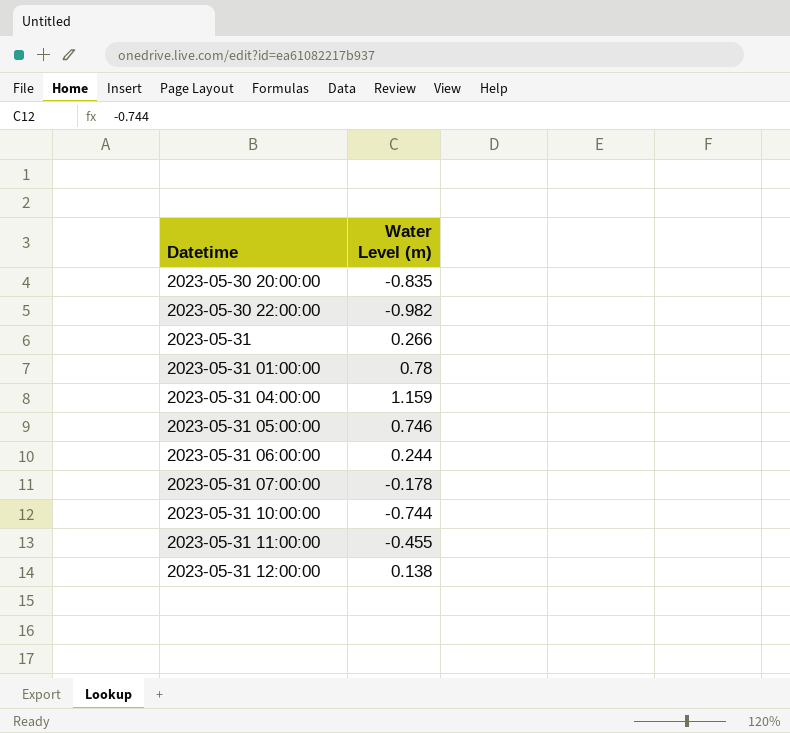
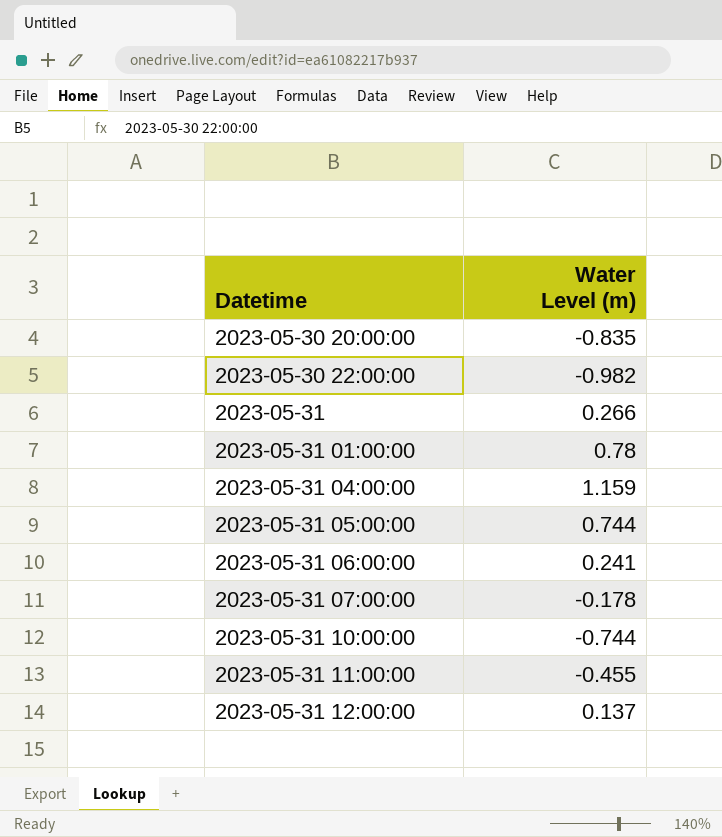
2023-05-31 05:00:00 | Water Level (m): 0.746 -> 0.744
2023-05-31 06:00:00 | Water Level (m): 0.244 -> 0.241
2023-05-31 12:00:00 | Water Level (m): 0.138 -> 0.137

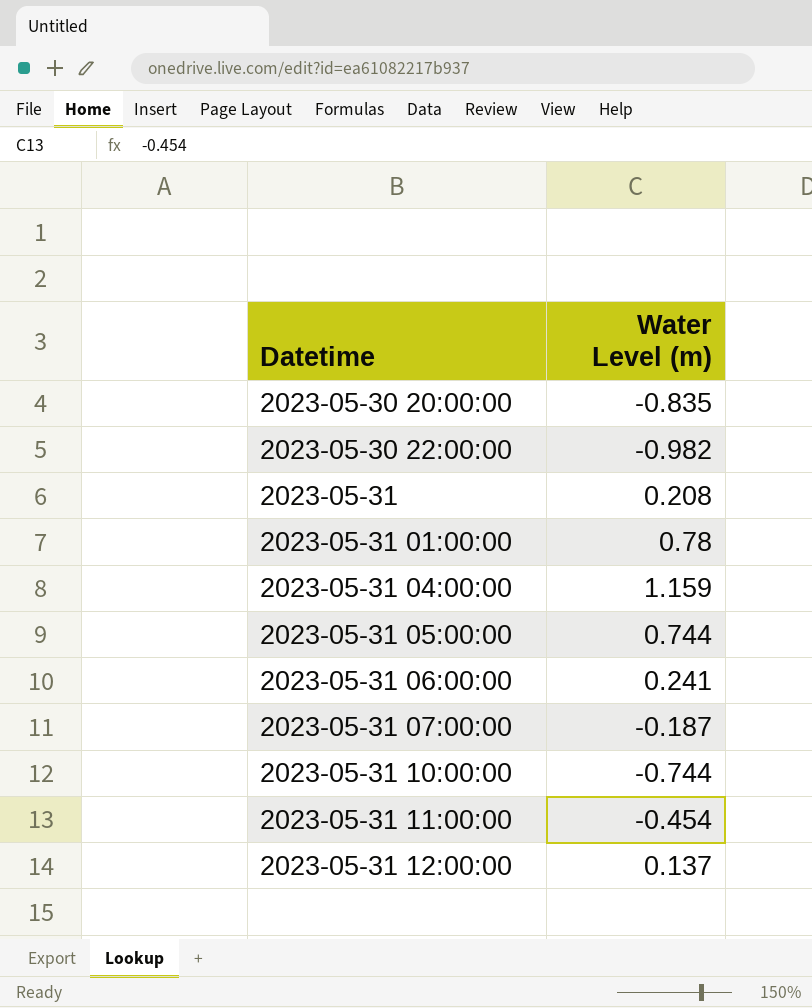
2023-05-31 | Water Level (m): 0.266 -> 0.208
2023-05-31 07:00:00 | Water Level (m): -0.178 -> -0.187
2023-05-31 11:00:00 | Water Level (m): -0.455 -> -0.454

